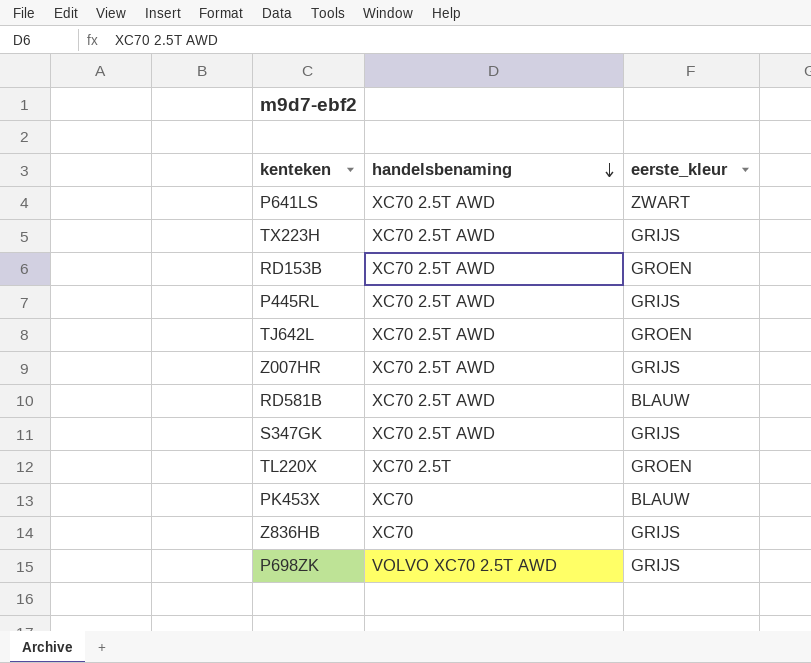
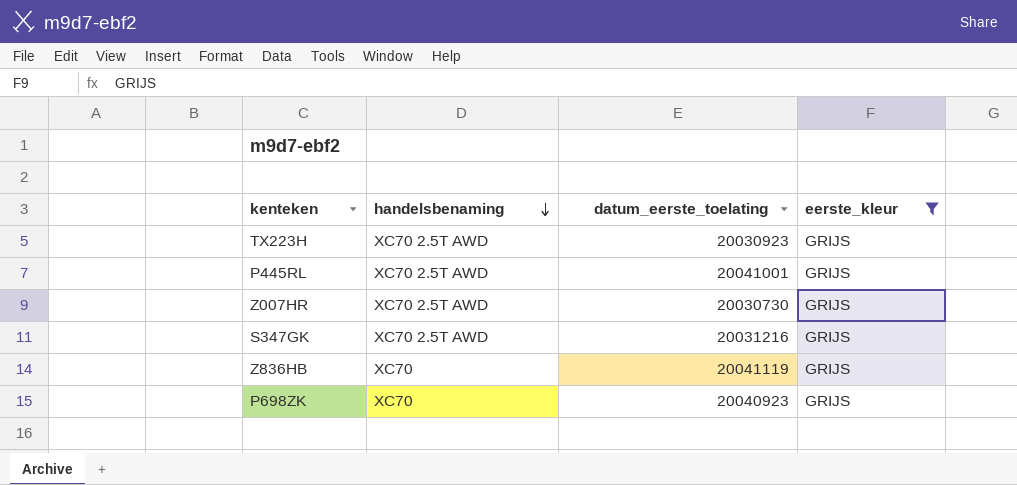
filter: none -> eerste_kleur = GRIJS
column datum_eerste_toelating | position: none -> 3
P698ZK | handelsbenaming: VOLVO XC70 2.5T AWD -> XC70

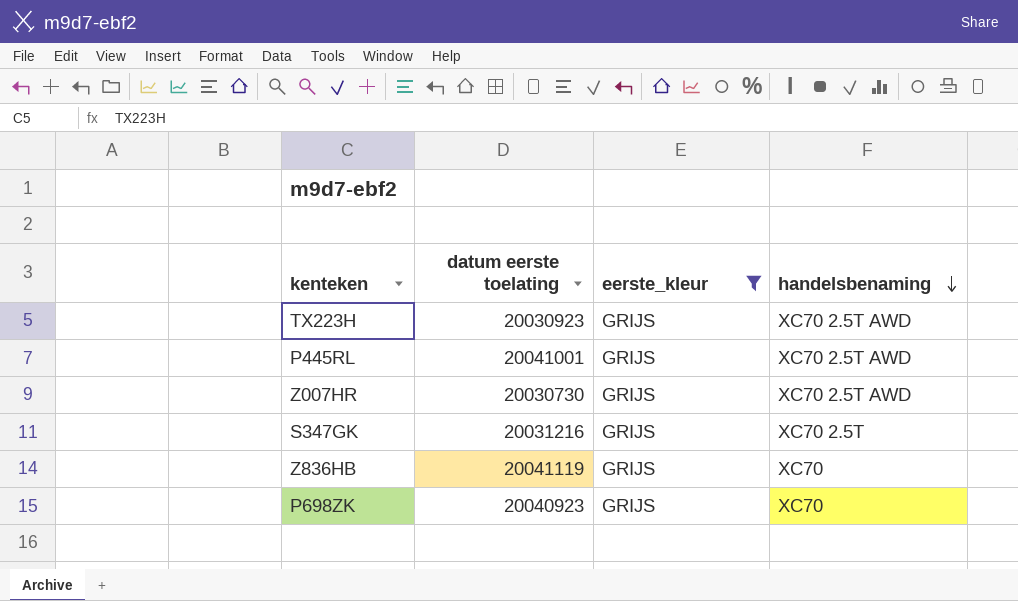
column name: datum_eerste_toelating -> datum eerste toelating
column handelsbenaming | position: 2 -> 4
S347GK | handelsbenaming: XC70 2.5T AWD -> XC70 2.5T

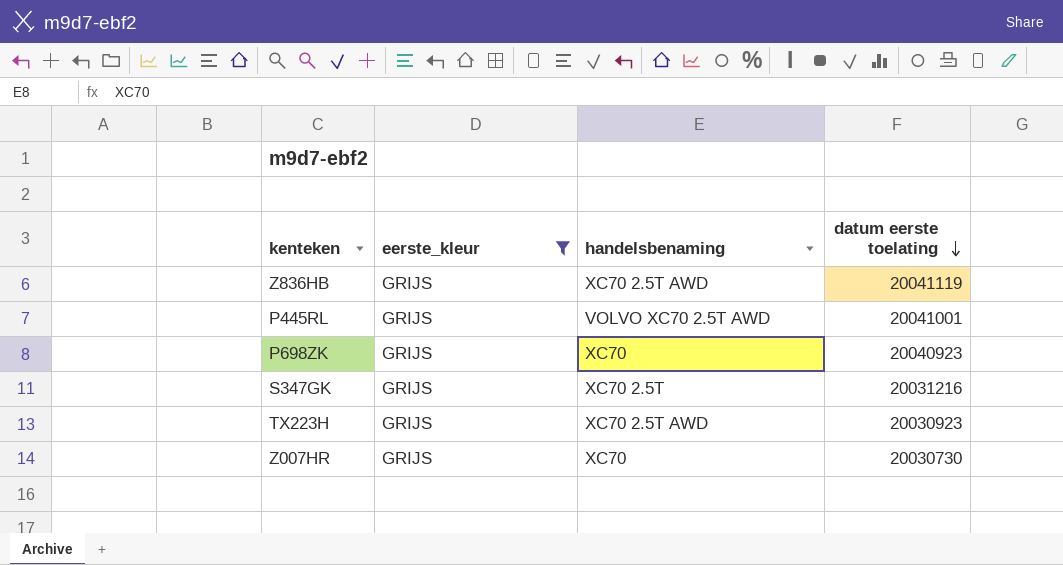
row order: handelsbenaming descending -> datum eerste toelating descending
column datum eerste toelating | position: 2 -> 4
Z836HB | handelsbenaming: XC70 -> XC70 2.5T AWD
P445RL | handelsbenaming: XC70 2.5T AWD -> VOLVO XC70 2.5T AWD
Z007HR | handelsbenaming: XC70 2.5T AWD -> XC70

